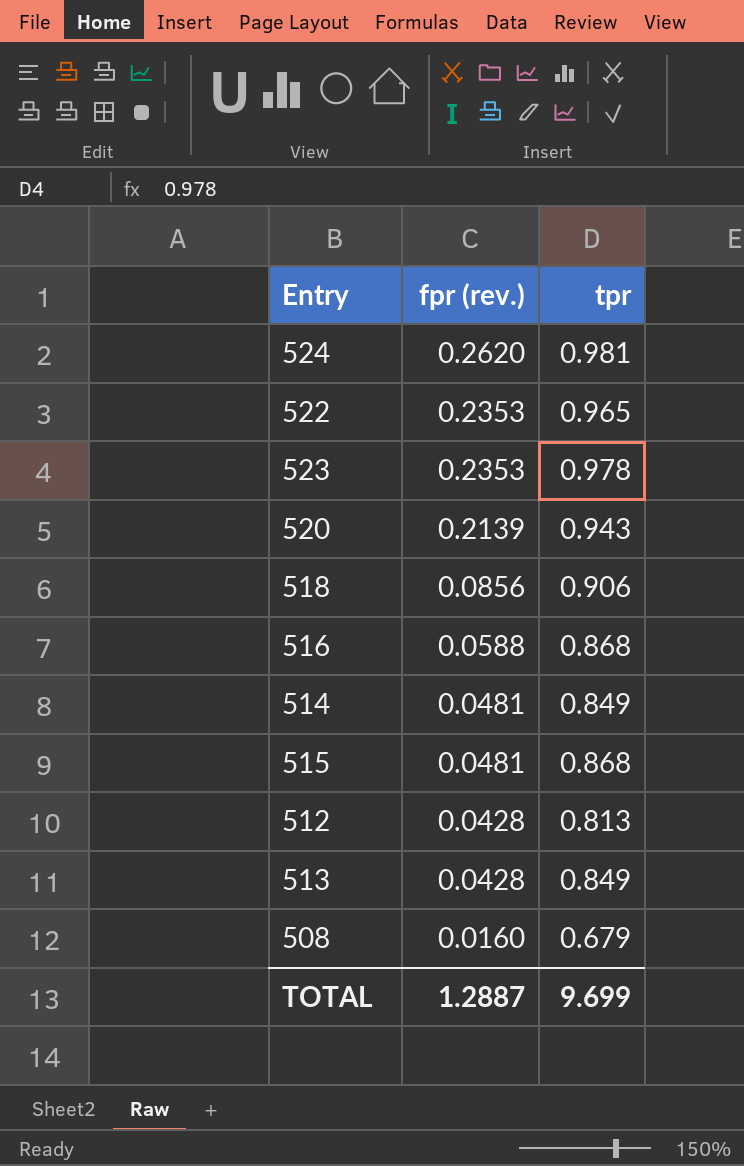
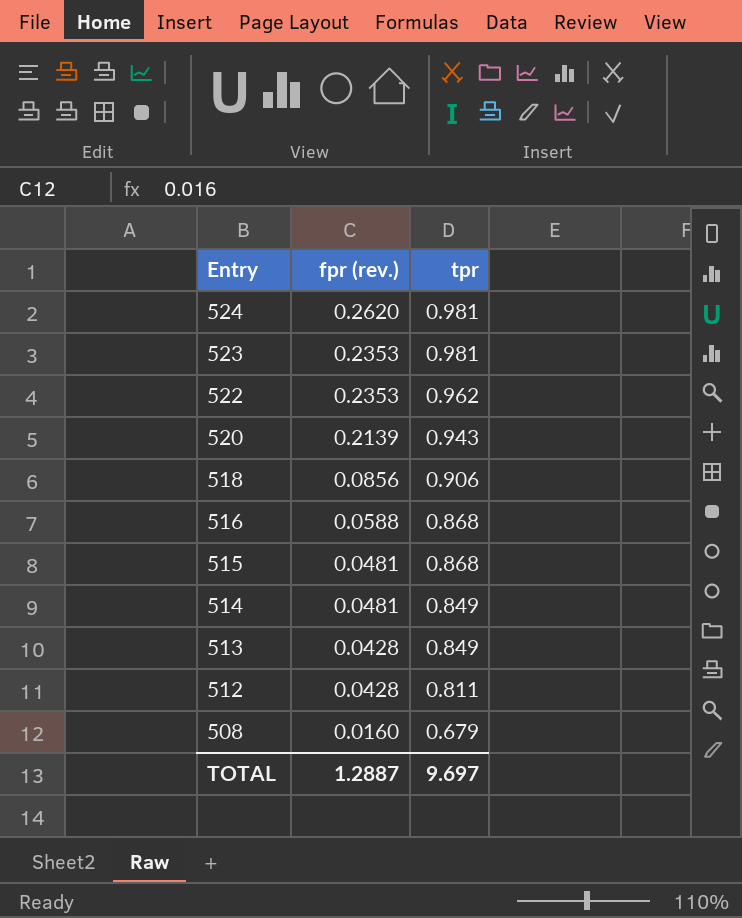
row order: fpr (rev.) descending -> Entry descending
523 | tpr: 0.978 -> 0.981
522 | tpr: 0.965 -> 0.962
512 | tpr: 0.813 -> 0.811
TOTAL | tpr: 9.699 -> 9.697

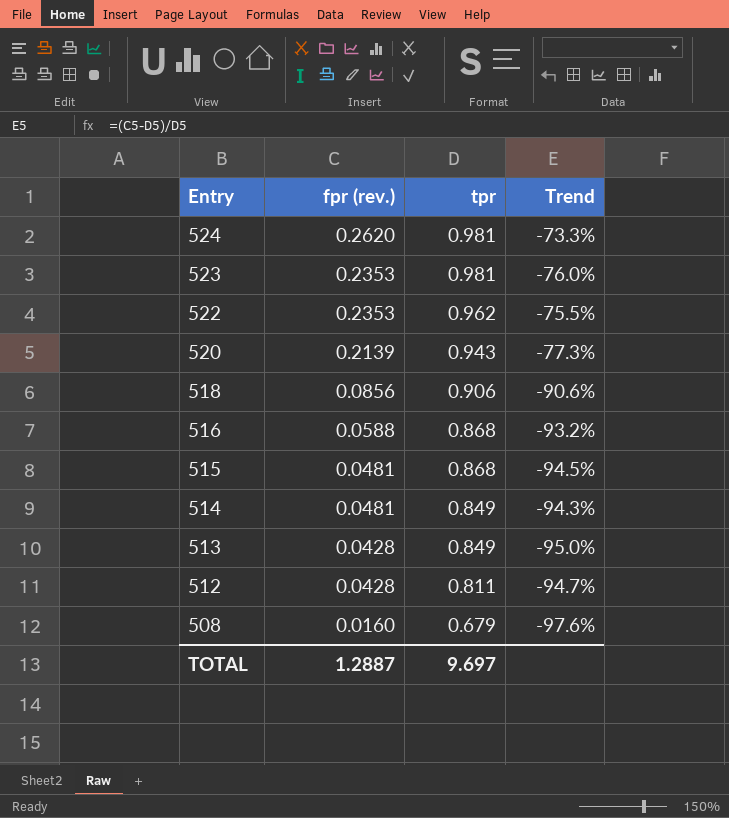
column Trend | formula: none -> ([fpr (rev.)] - [tpr]) / [tpr]

